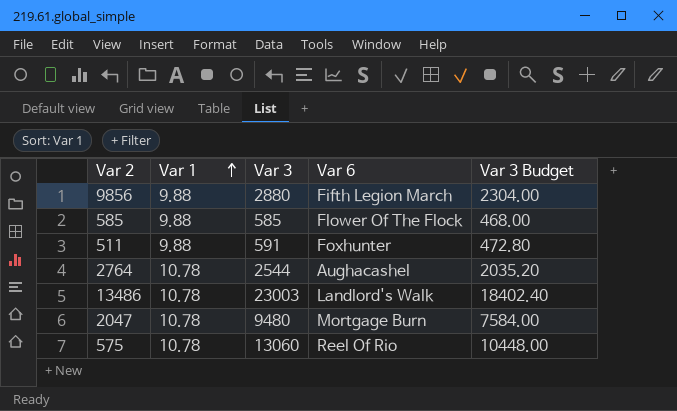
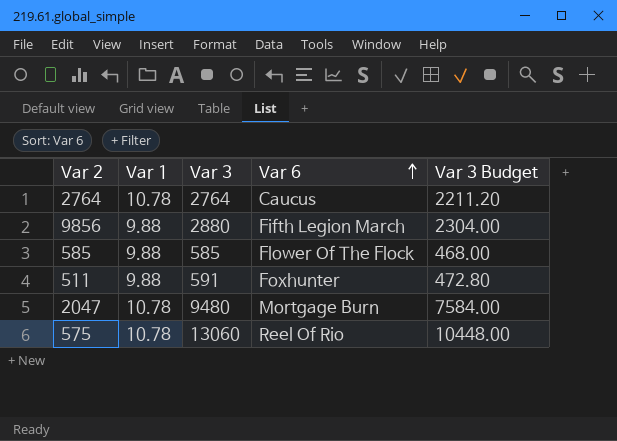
row order: Var 1 ascending -> Var 6 ascending
row 13486: 10.78 | 23003 | Landlord's Walk | 18402.40 -> none
2764 | Var 3: 2544 -> 2764
2764 | Var 6: Aughacashel -> Caucus
2764 | Var 3 Budget: 2035.20 -> 2211.20

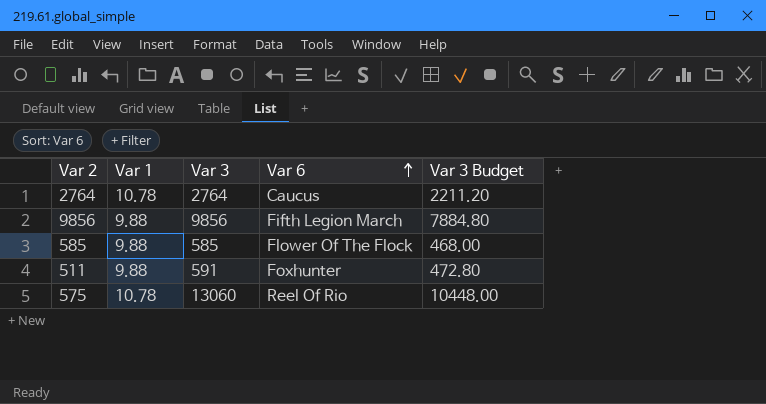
row 2047: 10.78 | 9480 | Mortgage Burn | 7584.00 -> none
9856 | Var 3: 2880 -> 9856
9856 | Var 3 Budget: 2304.00 -> 7884.80

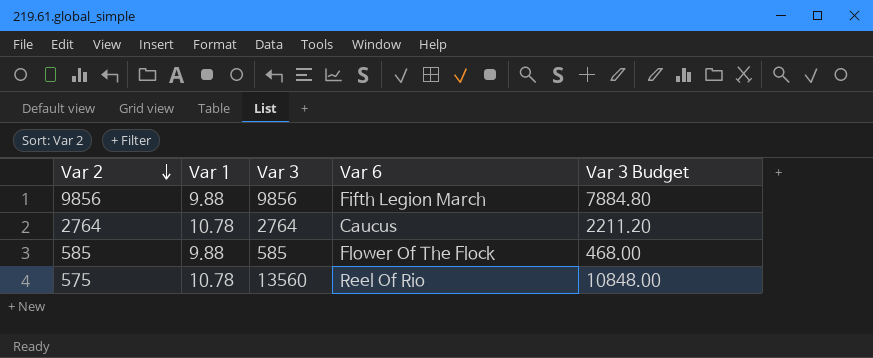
row order: Var 6 ascending -> Var 2 descending
row 511: 9.88 | 591 | Foxhunter | 472.80 -> none
575 | Var 3: 13060 -> 13560
575 | Var 3 Budget: 10448.00 -> 10848.00

